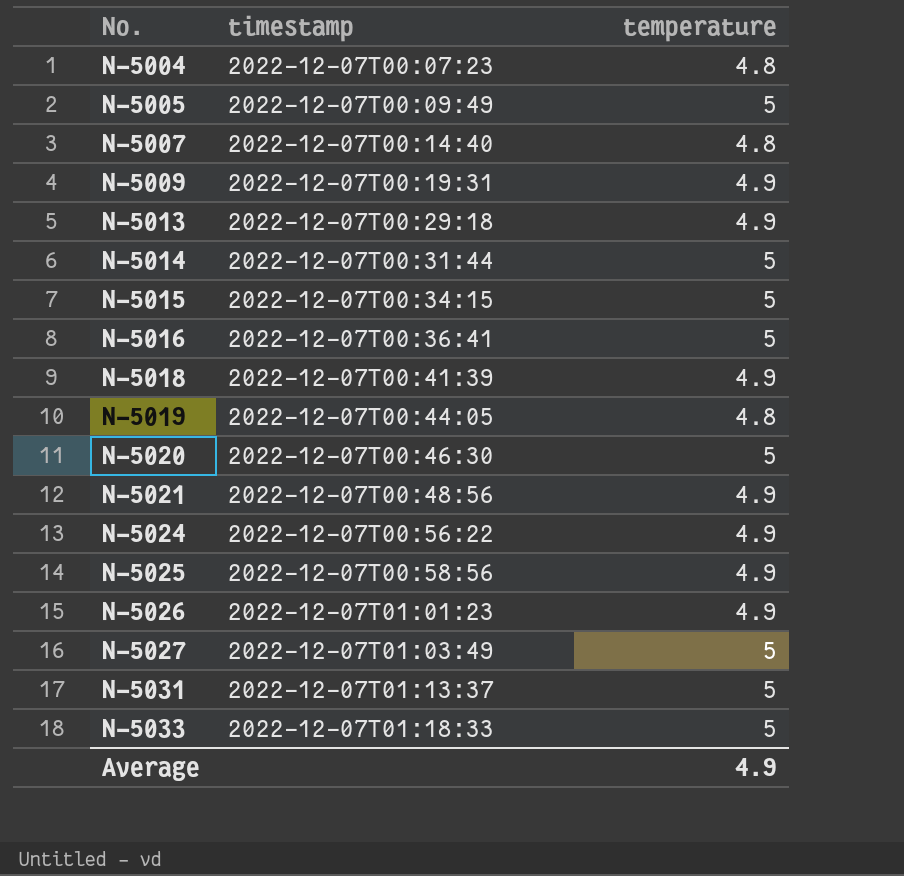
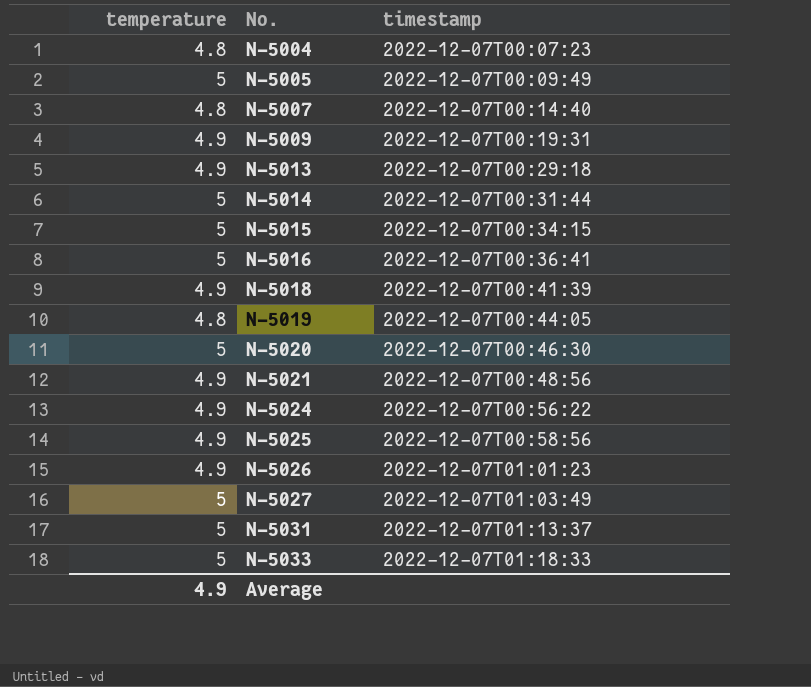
column temperature | position: 3 -> 1

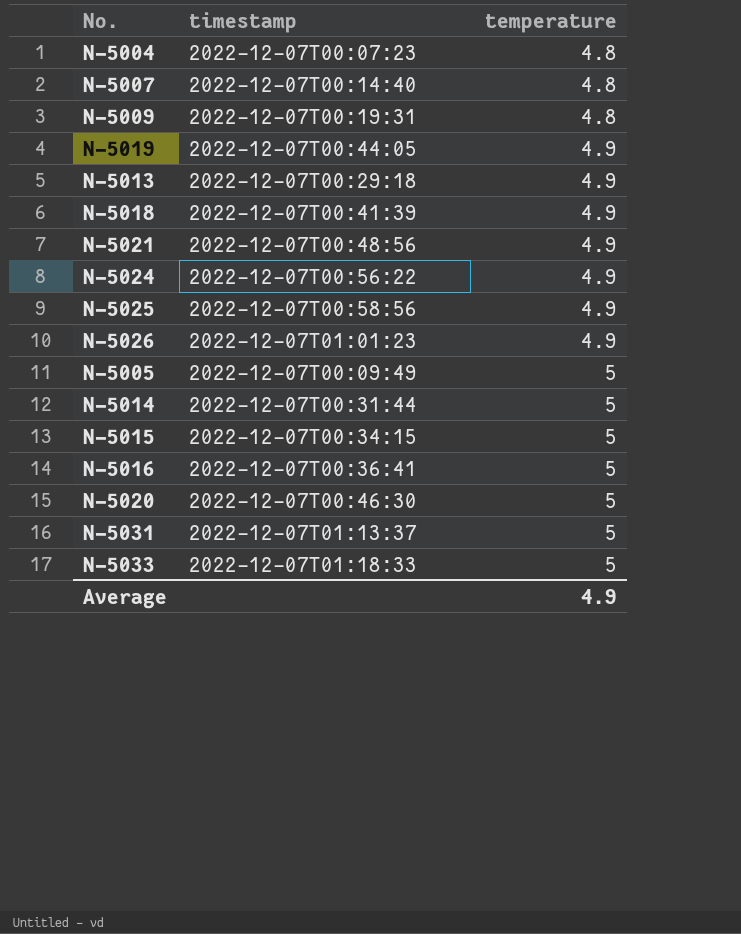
row order: No. ascending -> temperature ascending
column temperature | position: 1 -> 3
row N-5027: 5 | 2022-12-07T01:03:49 -> none
N-5009 | temperature: 4.9 -> 4.8
N-5019 | temperature: 4.8 -> 4.9

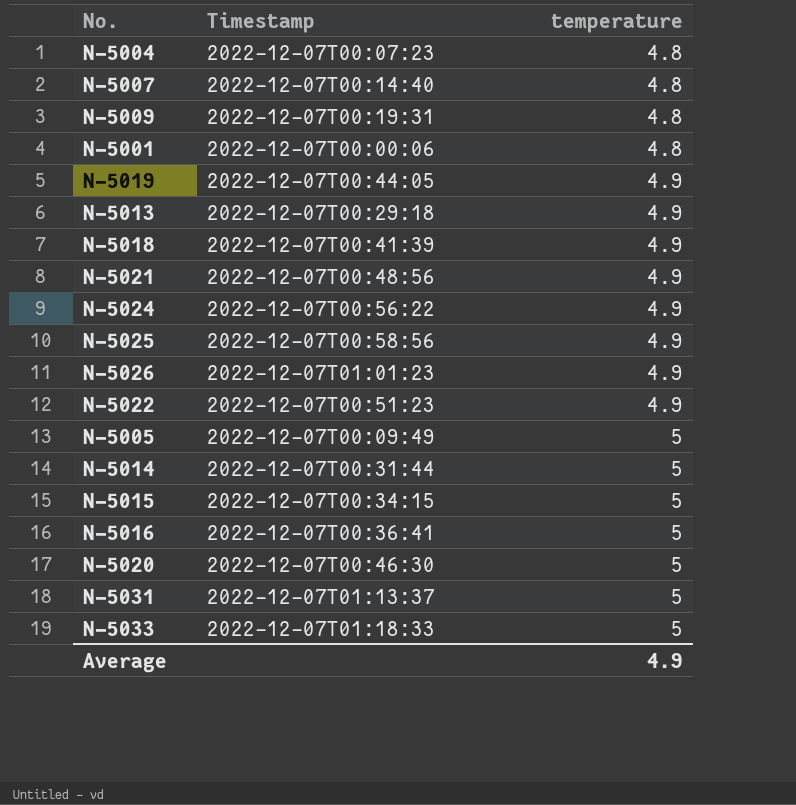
column name: timestamp -> Timestamp
row N-5001: none -> 2022-12-07T00:00:06 | 4.8
row N-5022: none -> 2022-12-07T00:51:23 | 4.9

